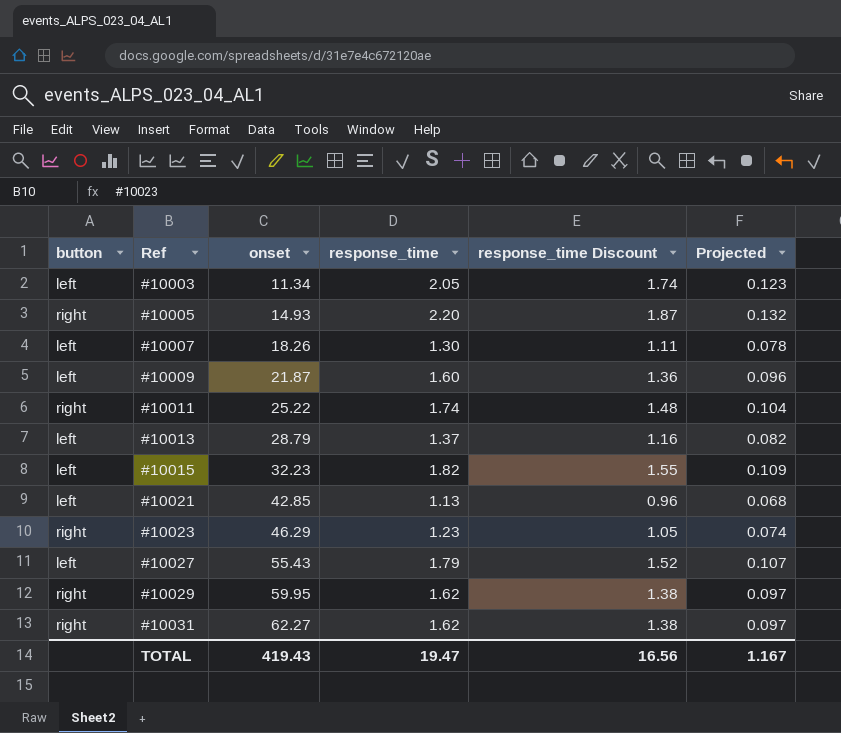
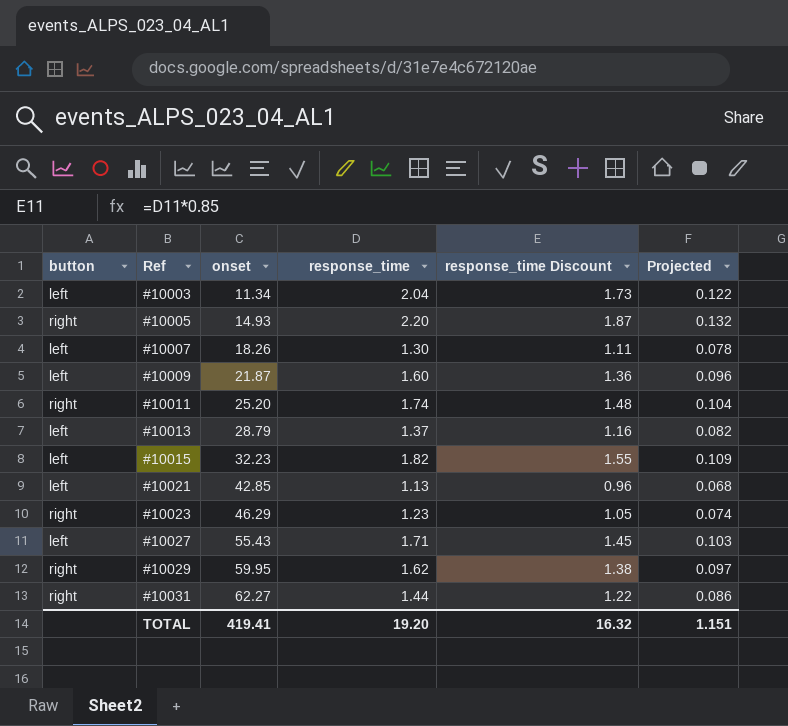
#10003 | response_time: 2.05 -> 2.04
#10003 | response_time Discount: 1.74 -> 1.73
#10003 | Projected: 0.123 -> 0.122
#10011 | onset: 25.22 -> 25.20
#10027 | response_time: 1.79 -> 1.71
#10027 | response_time Discount: 1.52 -> 1.45
#10027 | Projected: 0.107 -> 0.103
#10031 | response_time: 1.62 -> 1.44
#10031 | response_time Discount: 1.38 -> 1.22
#10031 | Projected: 0.097 -> 0.086
TOTAL | onset: 419.43 -> 419.41
TOTAL | response_time: 19.47 -> 19.20
TOTAL | response_time Discount: 16.56 -> 16.32
TOTAL | Projected: 1.167 -> 1.151

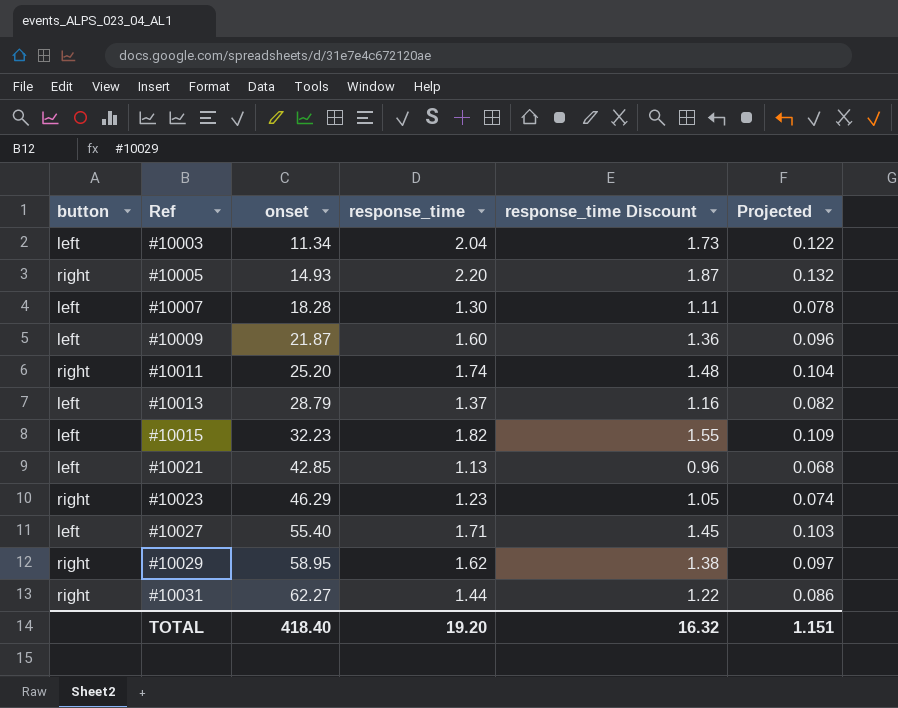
#10007 | onset: 18.26 -> 18.28
#10027 | onset: 55.43 -> 55.40
#10029 | onset: 59.95 -> 58.95
TOTAL | onset: 419.41 -> 418.40

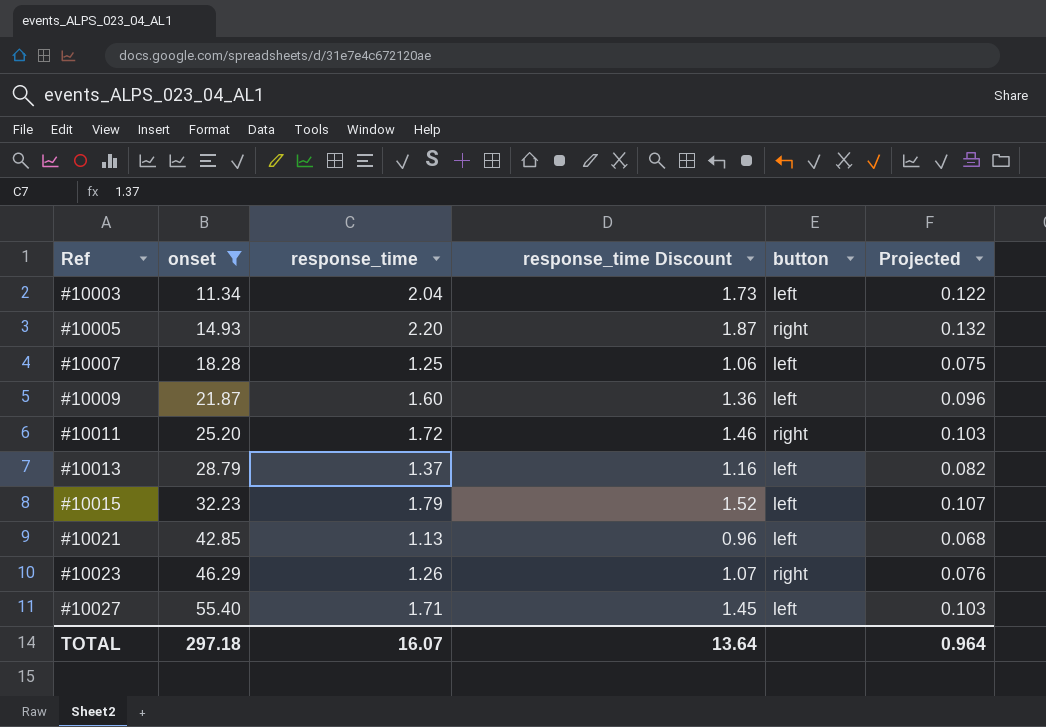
filter: none -> onset <= 55.40
column button | position: 1 -> 5
#10007 | response_time: 1.30 -> 1.25
#10007 | response_time Discount: 1.11 -> 1.06
#10007 | Projected: 0.078 -> 0.075
#10011 | response_time: 1.74 -> 1.72
#10011 | response_time Discount: 1.48 -> 1.46
#10011 | Projected: 0.104 -> 0.103
#10015 | response_time: 1.82 -> 1.79
#10015 | response_time Discount: 1.55 -> 1.52
#10015 | Projected: 0.109 -> 0.107
#10023 | response_time: 1.23 -> 1.26
#10023 | response_time Discount: 1.05 -> 1.07
#10023 | Projected: 0.074 -> 0.076
TOTAL | onset: 418.40 -> 297.18
TOTAL | response_time: 19.20 -> 16.07
TOTAL | response_time Discount: 16.32 -> 13.64
TOTAL | Projected: 1.151 -> 0.964

